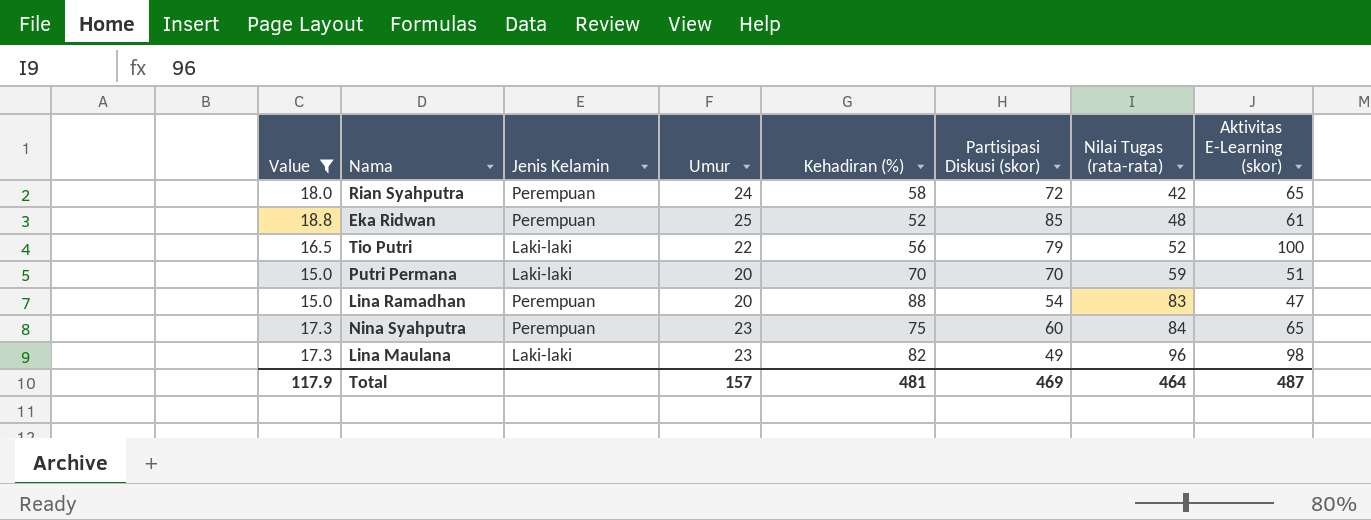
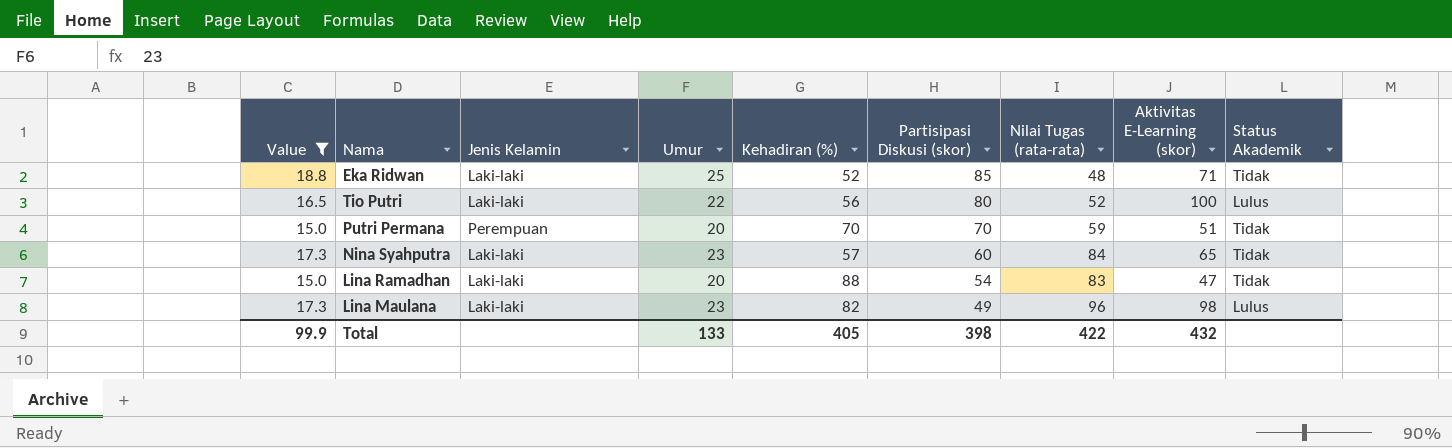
row order: Nilai Tugas (rata-rata) ascending -> Partisipasi Diskusi (skor) descending
column Status Akademik | position: none -> 9
row Rian Syahputra: 18.0 | Perempuan | 24 | 58 | 72 | 42 | 65 -> none
Eka Ridwan | Jenis Kelamin: Perempuan -> Laki-laki
Eka Ridwan | Aktivitas E-Learning (skor): 61 -> 71
Tio Putri | Partisipasi Diskusi (skor): 79 -> 80
Putri Permana | Jenis Kelamin: Laki-laki -> Perempuan
Nina Syahputra | Jenis Kelamin: Perempuan -> Laki-laki
Nina Syahputra | Kehadiran (%): 75 -> 57
Lina Ramadhan | Jenis Kelamin: Perempuan -> Laki-laki
Total | Value: 117.9 -> 99.9
Total | Umur: 157 -> 133
Total | Kehadiran (%): 481 -> 405
Total | Partisipasi Diskusi (skor): 469 -> 398
Total | Nilai Tugas (rata-rata): 464 -> 422
Total | Aktivitas E-Learning (skor): 487 -> 432

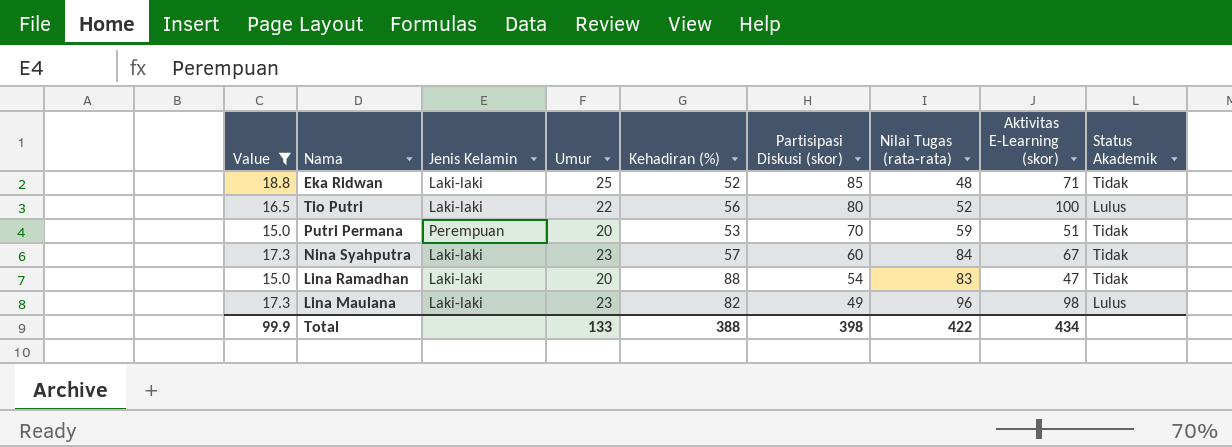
Putri Permana | Kehadiran (%): 70 -> 53
Nina Syahputra | Aktivitas E-Learning (skor): 65 -> 67
Total | Kehadiran (%): 405 -> 388
Total | Aktivitas E-Learning (skor): 432 -> 434

